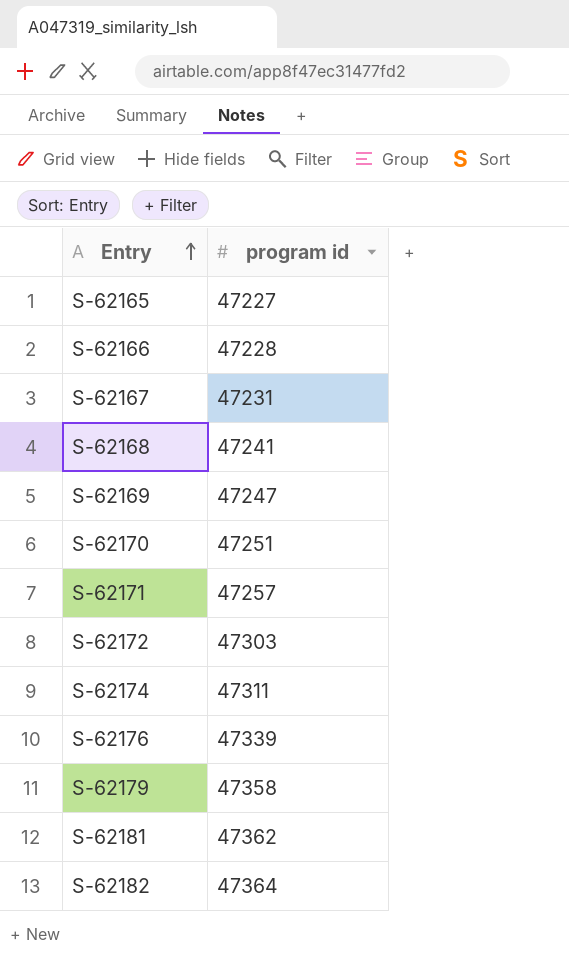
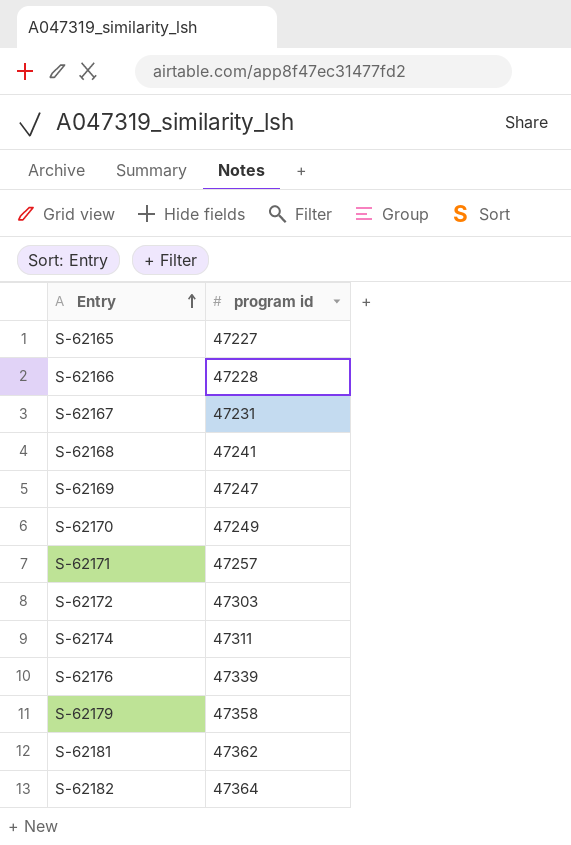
S-62170 | program id: 47251 -> 47249

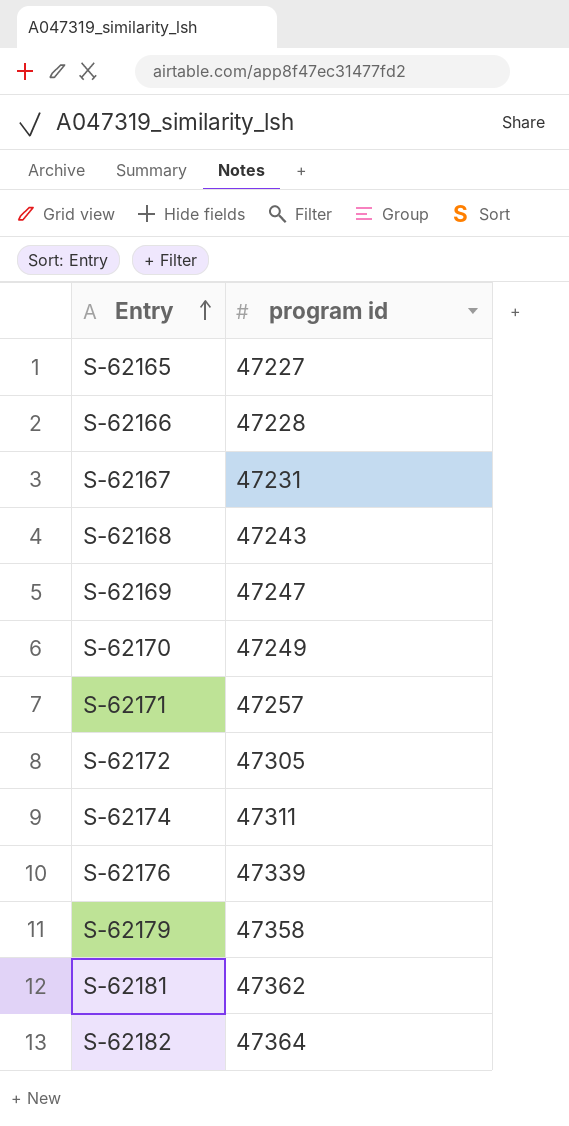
S-62168 | program id: 47241 -> 47243
S-62172 | program id: 47303 -> 47305

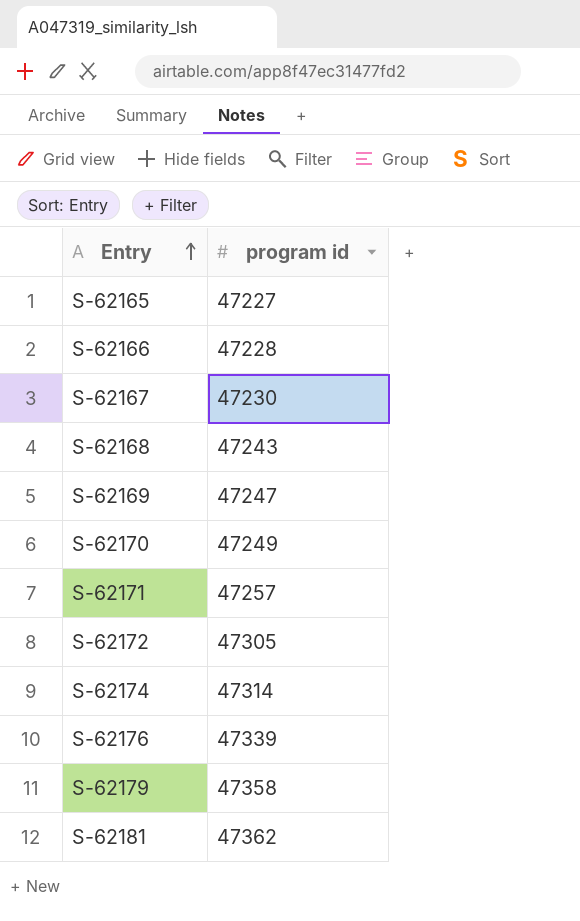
row S-62182: 47364 -> none
S-62167 | program id: 47231 -> 47230
S-62174 | program id: 47311 -> 47314

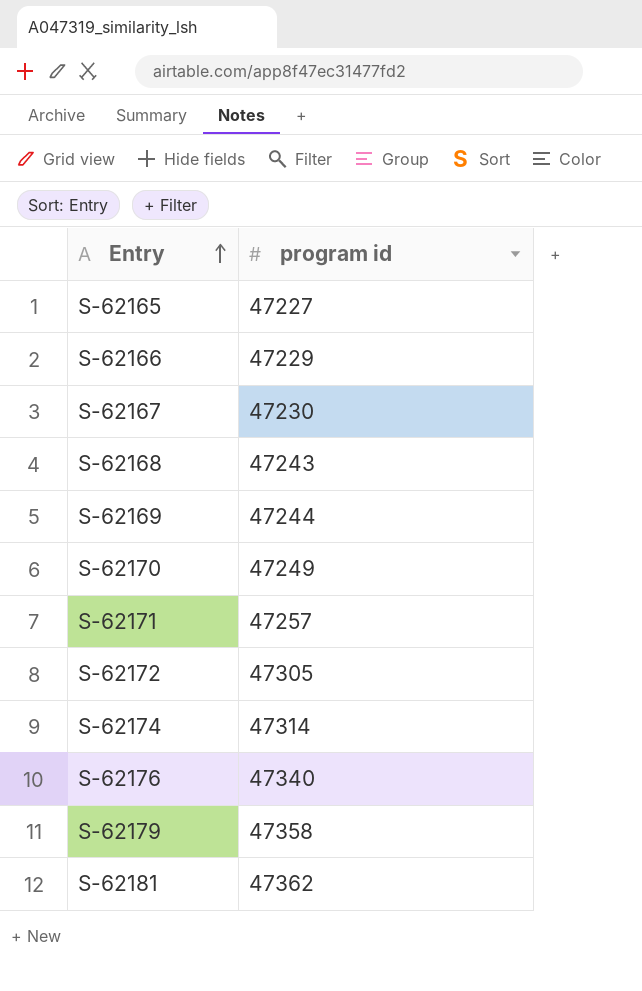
S-62166 | program id: 47228 -> 47229
S-62169 | program id: 47247 -> 47244
S-62176 | program id: 47339 -> 47340

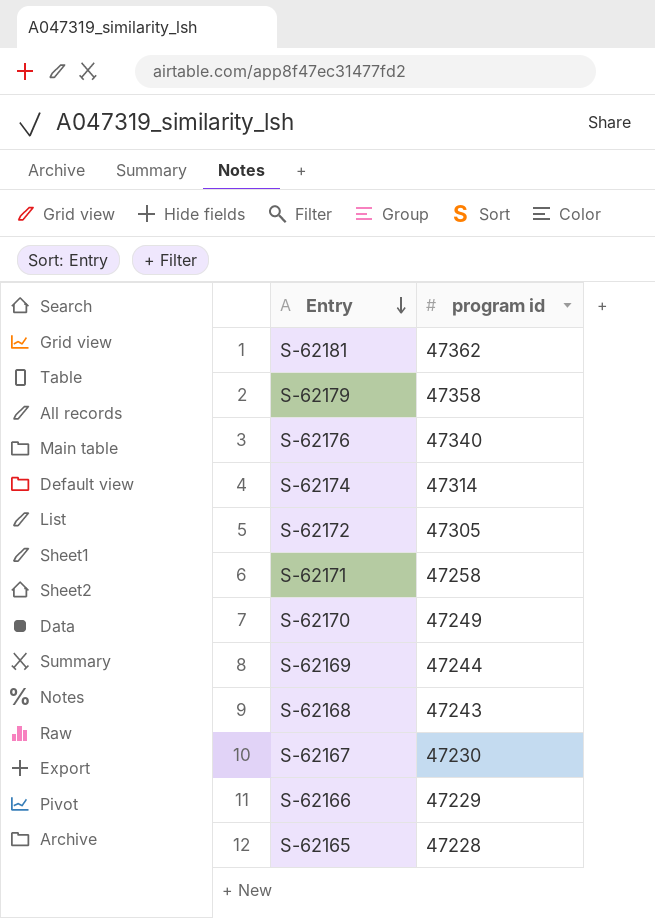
row order: Entry ascending -> Entry descending
S-62171 | program id: 47257 -> 47258
S-62165 | program id: 47227 -> 47228

